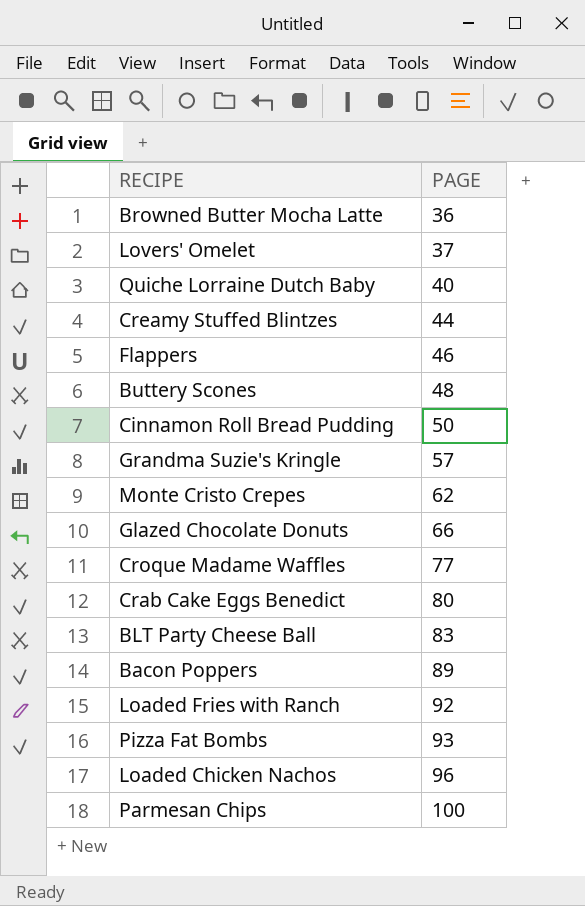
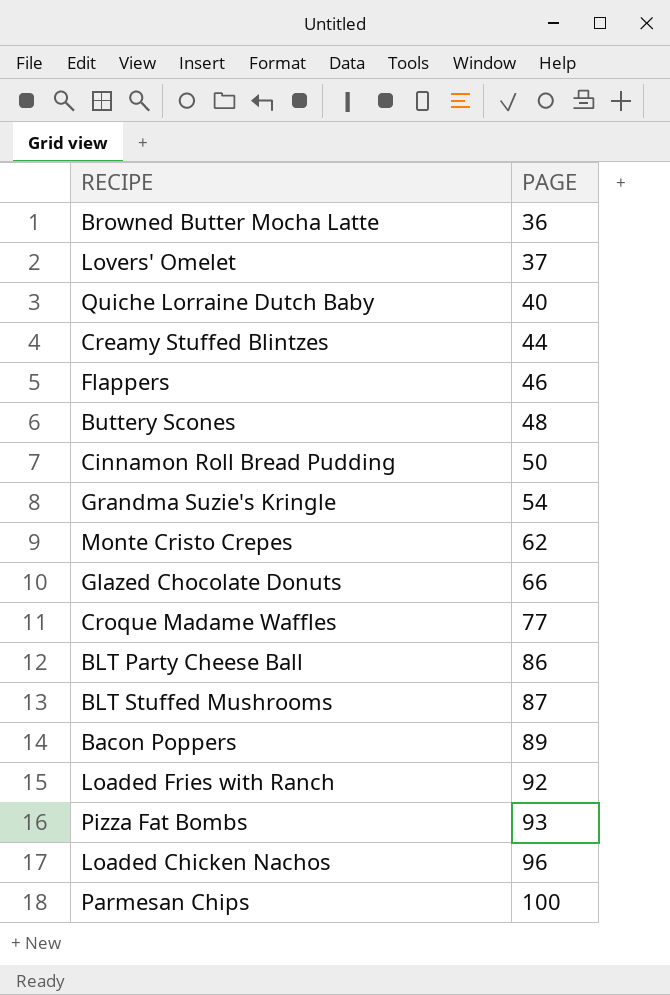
row Crab Cake Eggs Benedict: 80 -> none
Grandma Suzie's Kringle | PAGE: 57 -> 54
BLT Party Cheese Ball | PAGE: 83 -> 86
row BLT Stuffed Mushrooms: none -> 87

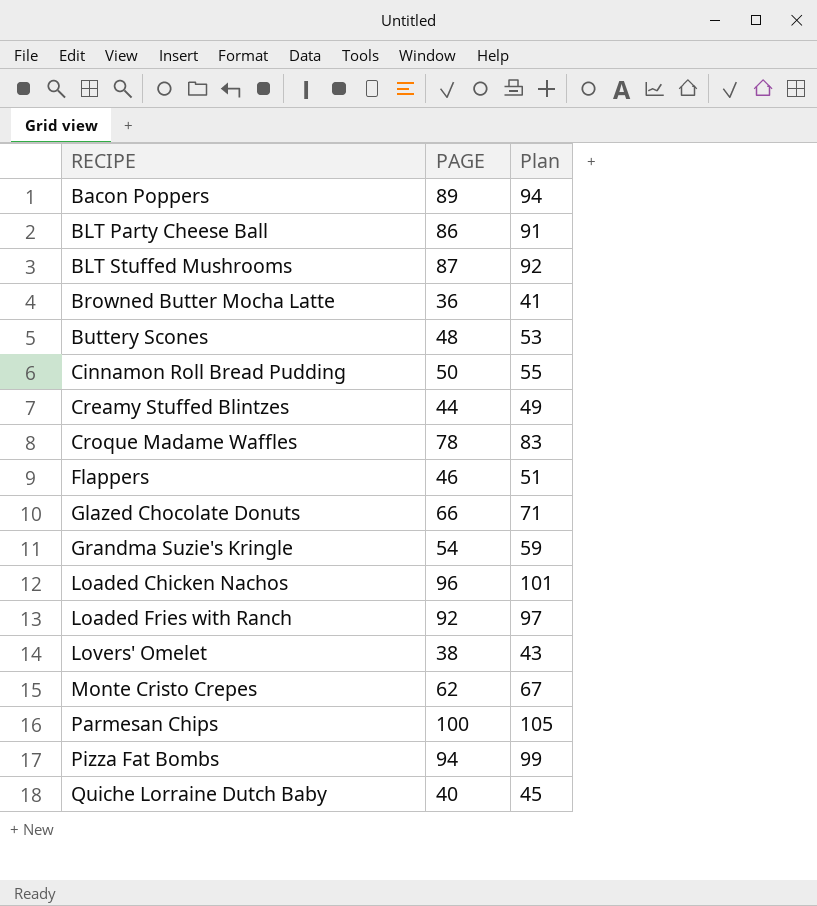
row order: PAGE ascending -> RECIPE ascending
column Plan | formula: none -> [PAGE] + 5
Croque Madame Waffles | PAGE: 77 -> 78
Lovers' Omelet | PAGE: 37 -> 38
Pizza Fat Bombs | PAGE: 93 -> 94

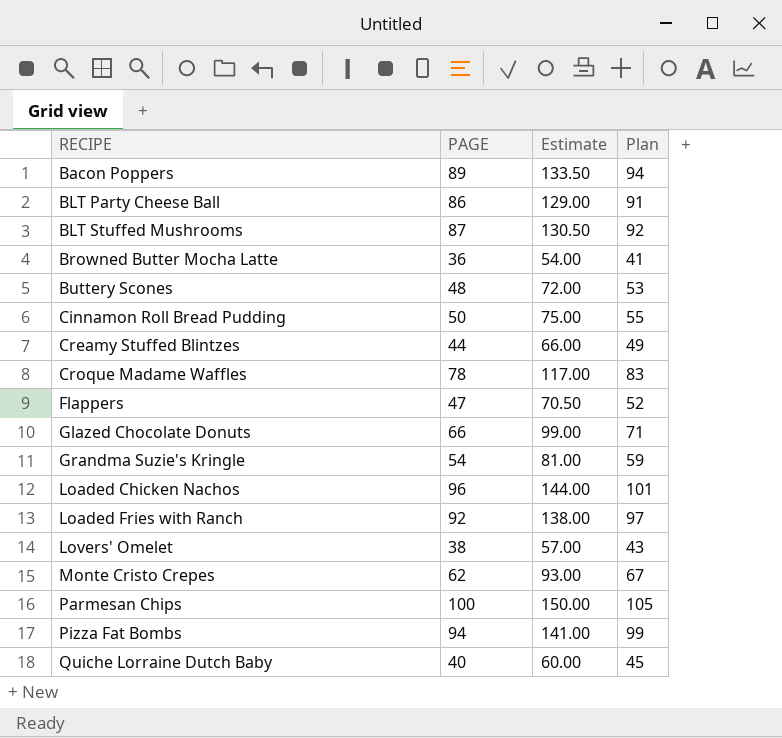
column Estimate | formula: none -> [PAGE] * 1.5
Flappers | PAGE: 46 -> 47
Flappers | Plan: 51 -> 52

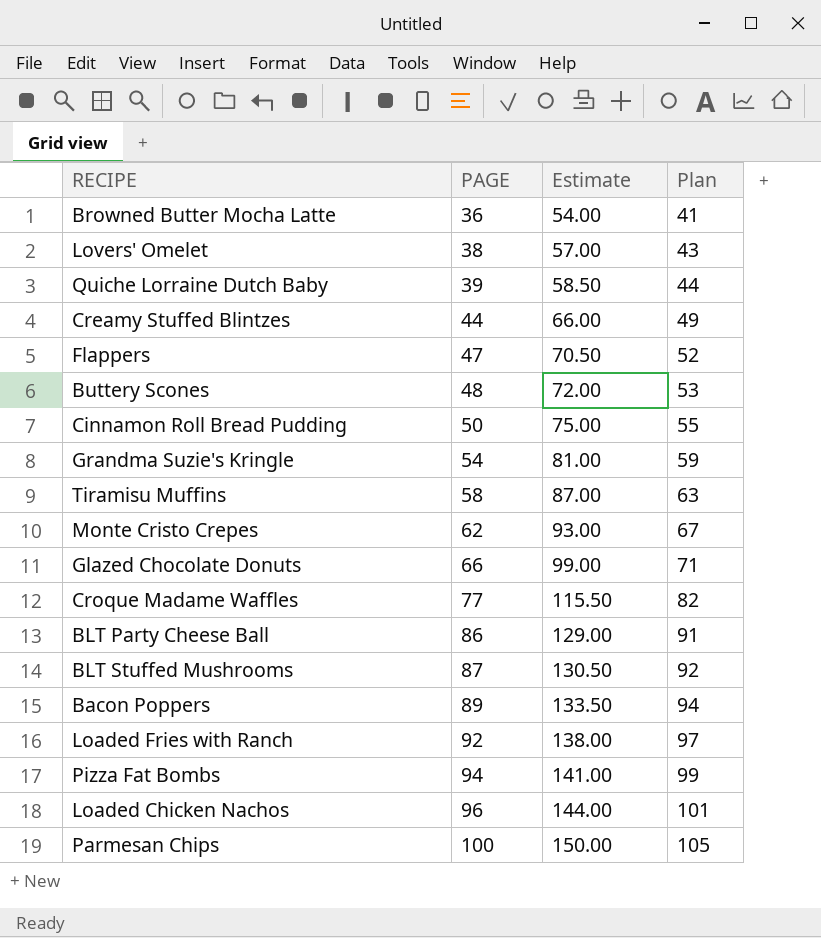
row order: RECIPE ascending -> PAGE ascending
Quiche Lorraine Dutch Baby | PAGE: 40 -> 39
Quiche Lorraine Dutch Baby | Estimate: 60.00 -> 58.50
Quiche Lorraine Dutch Baby | Plan: 45 -> 44
row Tiramisu Muffins: none -> 58 | 87.00 | 63
Croque Madame Waffles | PAGE: 78 -> 77
Croque Madame Waffles | Estimate: 117.00 -> 115.50
Croque Madame Waffles | Plan: 83 -> 82

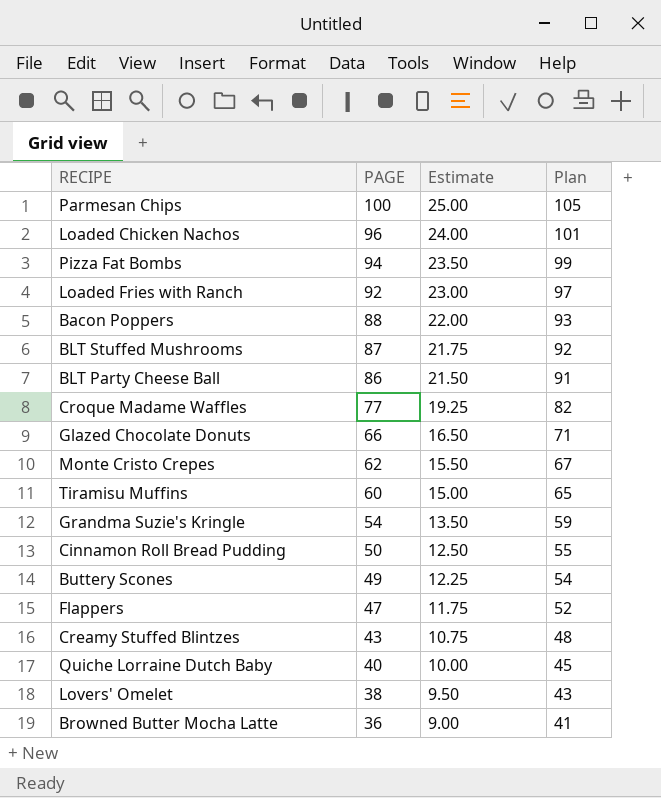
row order: PAGE ascending -> PAGE descending
column Estimate | formula: [PAGE] * 1.5 -> [PAGE] * 0.25
Bacon Poppers | PAGE: 89 -> 88
Bacon Poppers | Plan: 94 -> 93
Tiramisu Muffins | PAGE: 58 -> 60
Tiramisu Muffins | Plan: 63 -> 65
Buttery Scones | PAGE: 48 -> 49
Buttery Scones | Plan: 53 -> 54
Creamy Stuffed Blintzes | PAGE: 44 -> 43
Creamy Stuffed Blintzes | Plan: 49 -> 48
Quiche Lorraine Dutch Baby | PAGE: 39 -> 40
Quiche Lorraine Dutch Baby | Plan: 44 -> 45

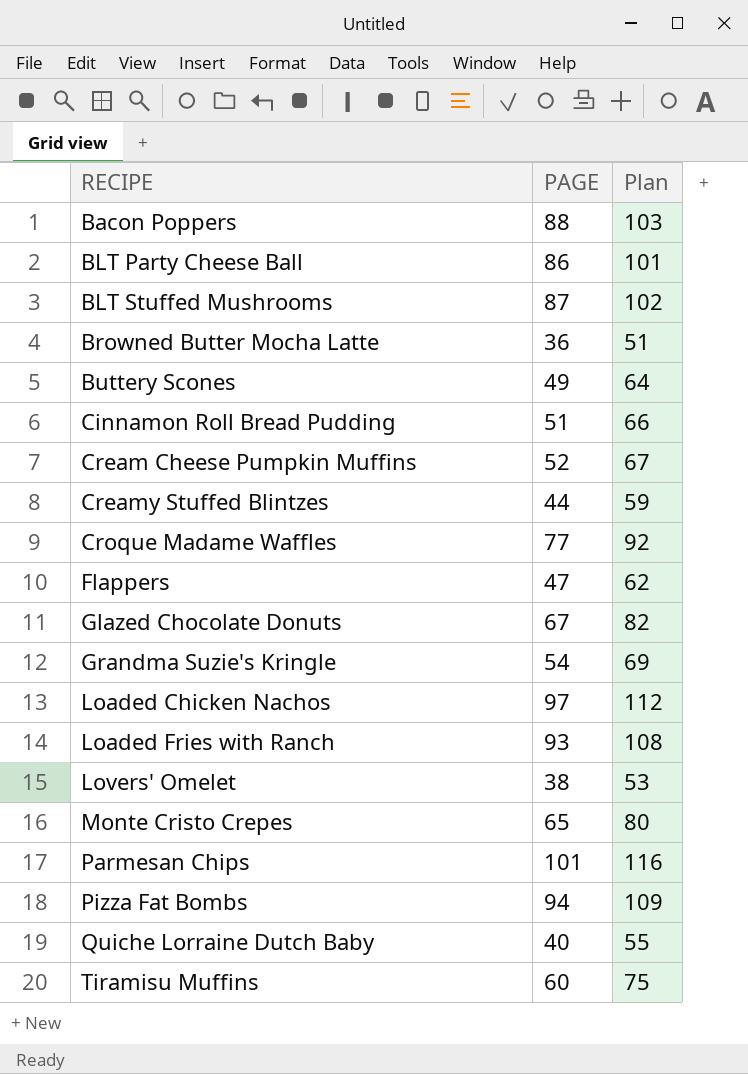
row order: PAGE descending -> RECIPE ascending
column Estimate | formula: [PAGE] * 0.25 -> none
column Plan | formula: [PAGE] + 5 -> [PAGE] + 15
Cinnamon Roll Bread Pudding | PAGE: 50 -> 51
row Cream Cheese Pumpkin Muffins: none -> 52 | 67
Creamy Stuffed Blintzes | PAGE: 43 -> 44
Glazed Chocolate Donuts | PAGE: 66 -> 67
Loaded Chicken Nachos | PAGE: 96 -> 97
Loaded Fries with Ranch | PAGE: 92 -> 93
Monte Cristo Crepes | PAGE: 62 -> 65
Parmesan Chips | PAGE: 100 -> 101

